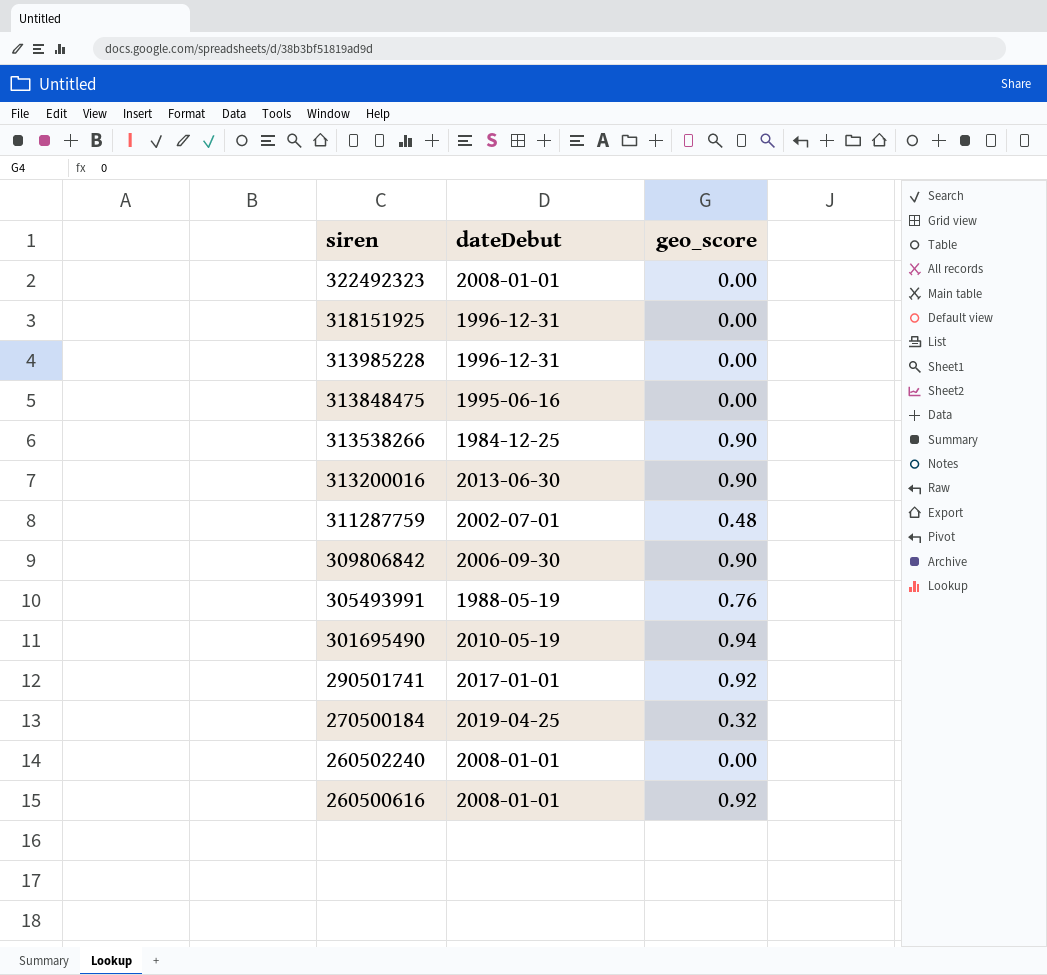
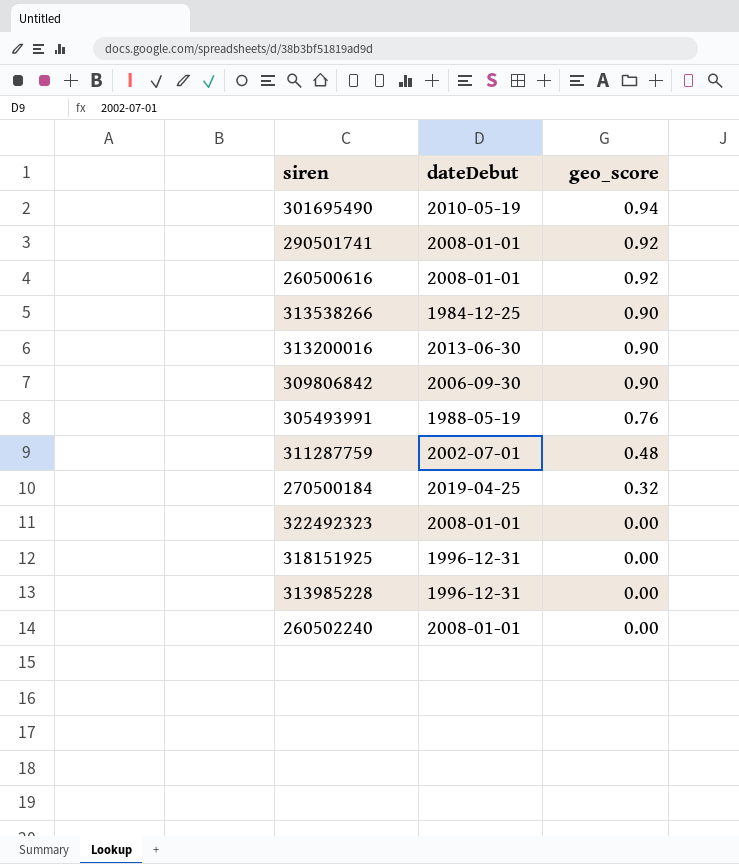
row order: siren descending -> geo_score descending
row 313848475: 1995-06-16 | 0.00 -> none
290501741 | dateDebut: 2017-01-01 -> 2008-01-01

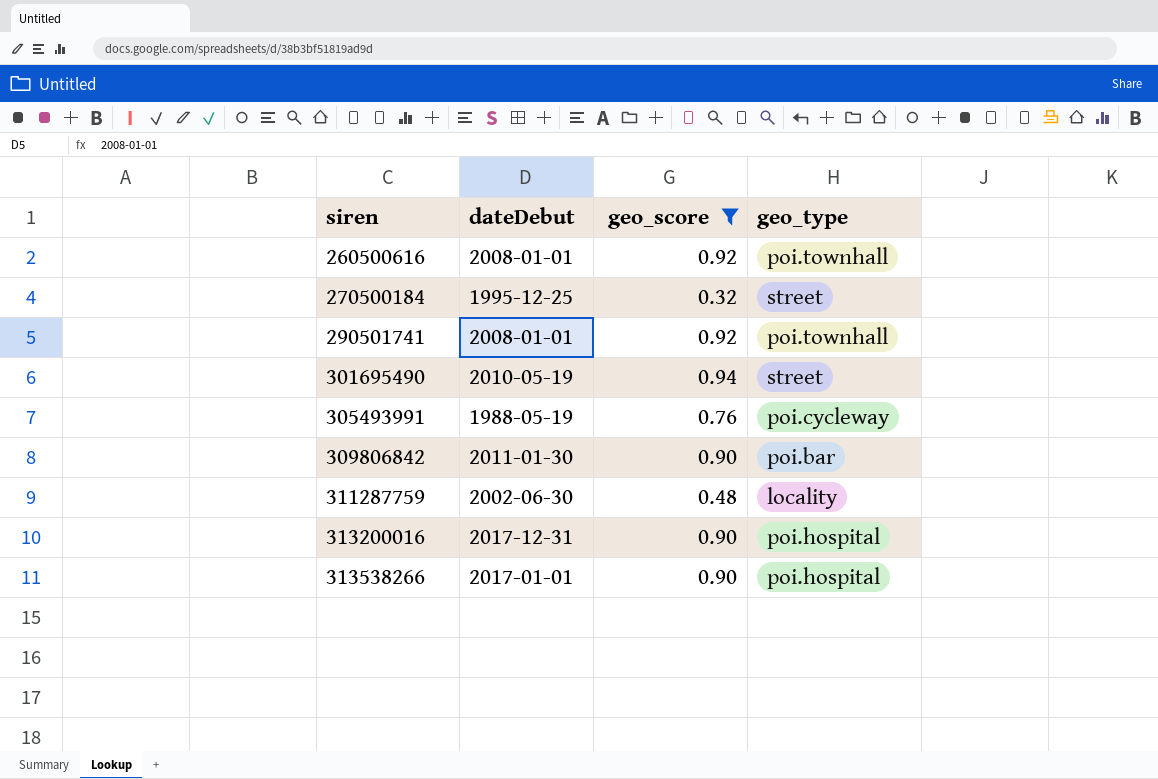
filter: none -> geo_score != 0.00
row order: geo_score descending -> siren ascending
column geo_type | position: none -> 4
270500184 | dateDebut: 2019-04-25 -> 1995-12-25
309806842 | dateDebut: 2006-09-30 -> 2011-01-30
311287759 | dateDebut: 2002-07-01 -> 2002-06-30
313200016 | dateDebut: 2013-06-30 -> 2017-12-31
313538266 | dateDebut: 1984-12-25 -> 2017-01-01

